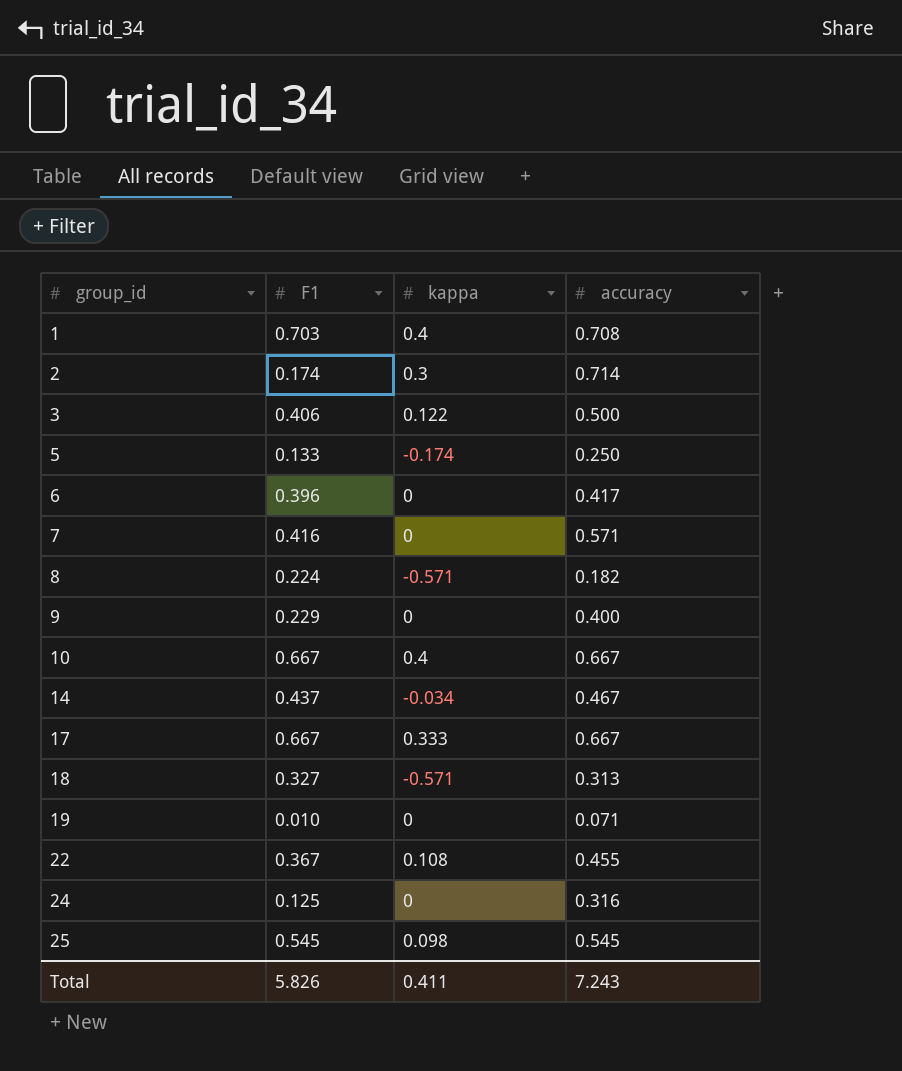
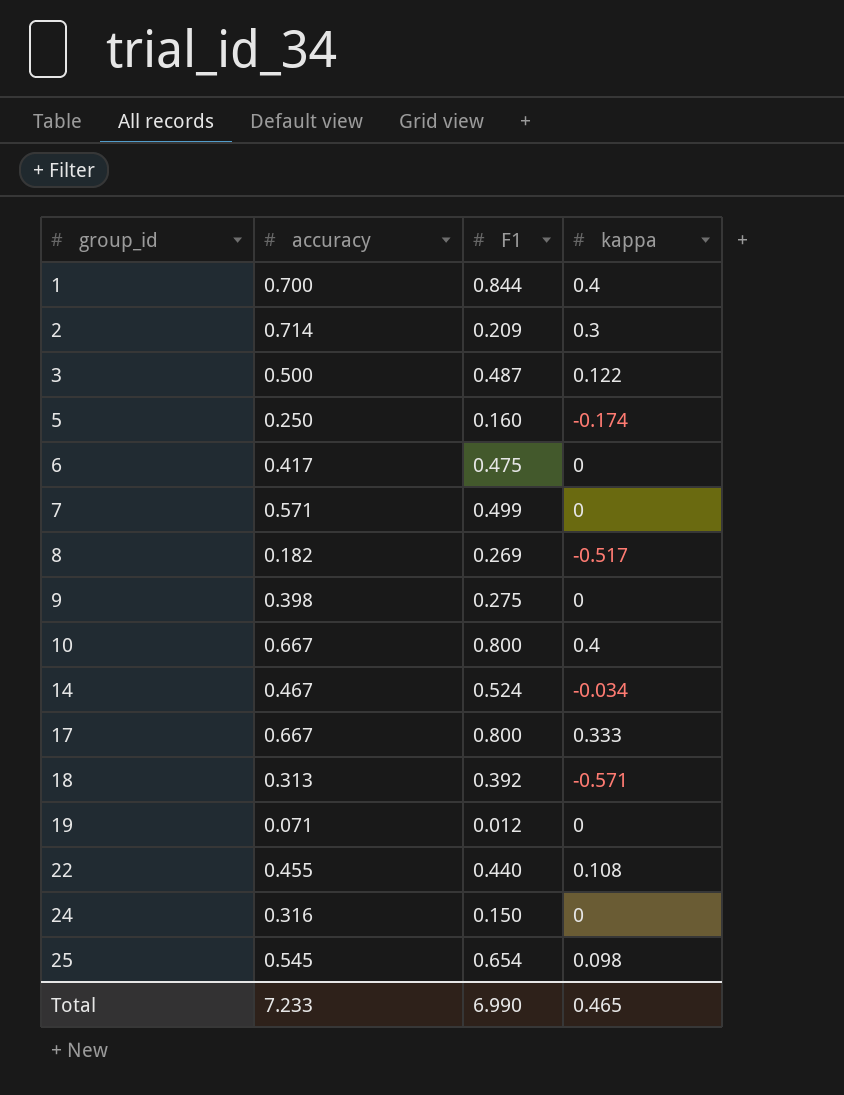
column accuracy | position: 4 -> 2
1 | accuracy: 0.708 -> 0.700
1 | F1: 0.703 -> 0.844
2 | F1: 0.174 -> 0.209
3 | F1: 0.406 -> 0.487
5 | F1: 0.133 -> 0.160
6 | F1: 0.396 -> 0.475
7 | F1: 0.416 -> 0.499
8 | F1: 0.224 -> 0.269
8 | kappa: -0.571 -> -0.517
9 | accuracy: 0.400 -> 0.398
9 | F1: 0.229 -> 0.275
10 | F1: 0.667 -> 0.800
14 | F1: 0.437 -> 0.524
17 | F1: 0.667 -> 0.800
18 | F1: 0.327 -> 0.392
19 | F1: 0.010 -> 0.012
22 | F1: 0.367 -> 0.440
24 | F1: 0.125 -> 0.150
25 | F1: 0.545 -> 0.654
Total | accuracy: 7.243 -> 7.233
Total | F1: 5.826 -> 6.990
Total | kappa: 0.411 -> 0.465

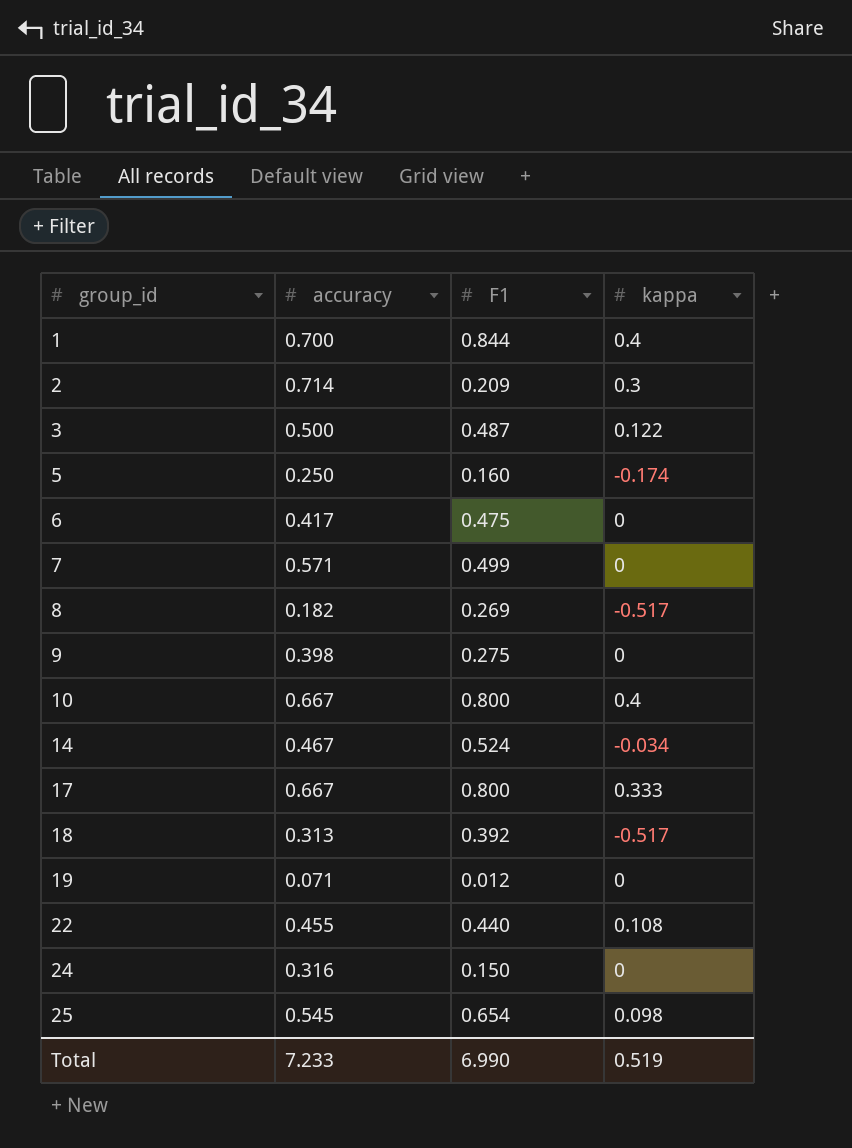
18 | kappa: -0.571 -> -0.517
Total | kappa: 0.465 -> 0.519

